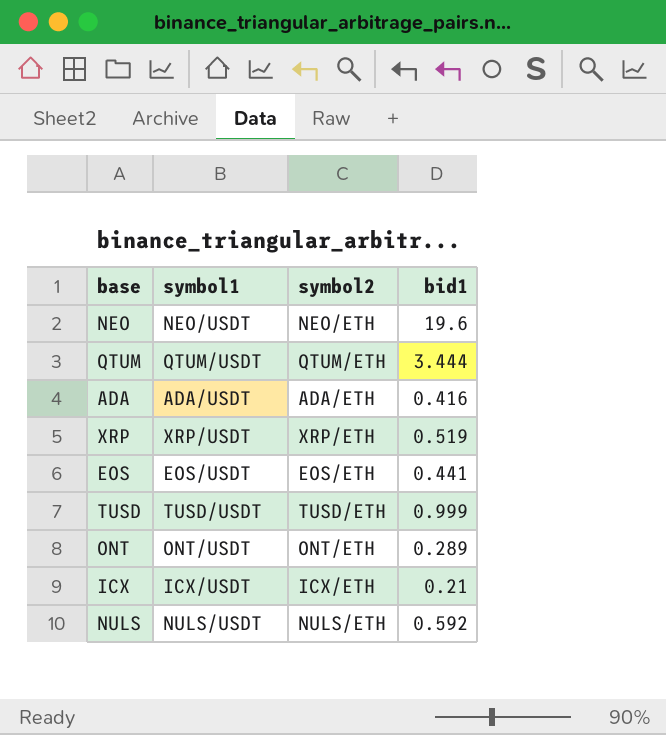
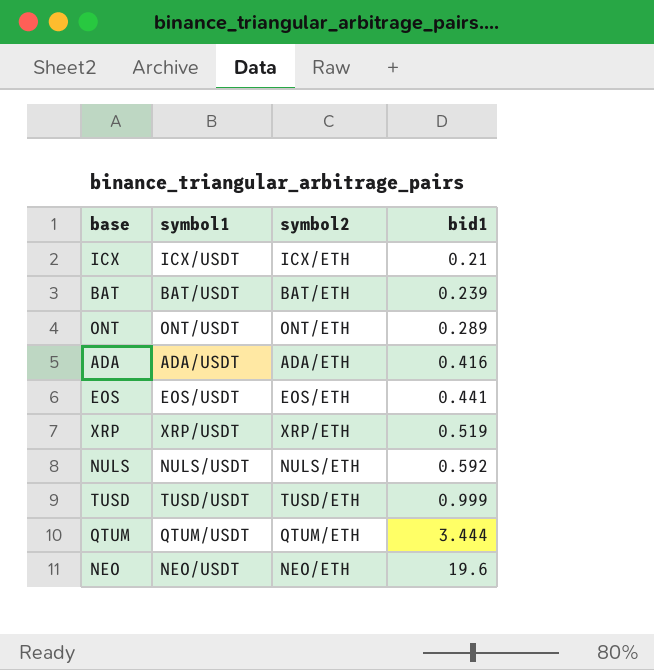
row order: none -> bid1 ascending
row BAT: none -> BAT/USDT | BAT/ETH | 0.239

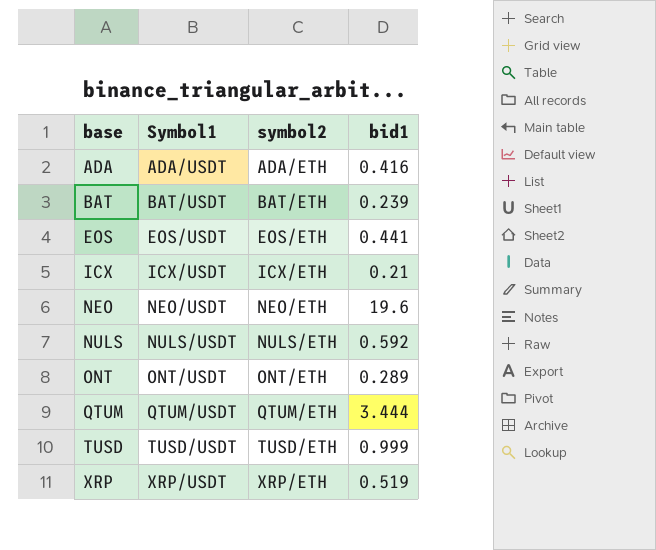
row order: bid1 ascending -> base ascending
column name: symbol1 -> Symbol1

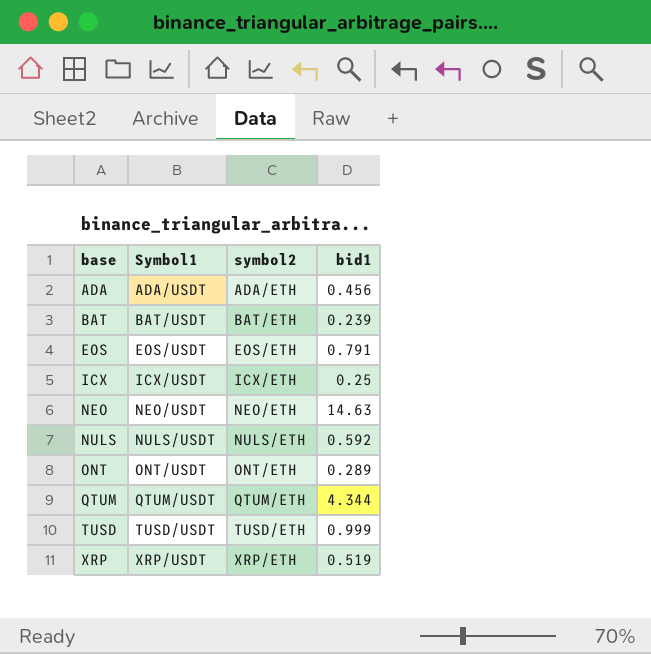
ADA | bid1: 0.416 -> 0.456
EOS | bid1: 0.441 -> 0.791
ICX | bid1: 0.21 -> 0.25
NEO | bid1: 19.6 -> 14.63
QTUM | bid1: 3.444 -> 4.344

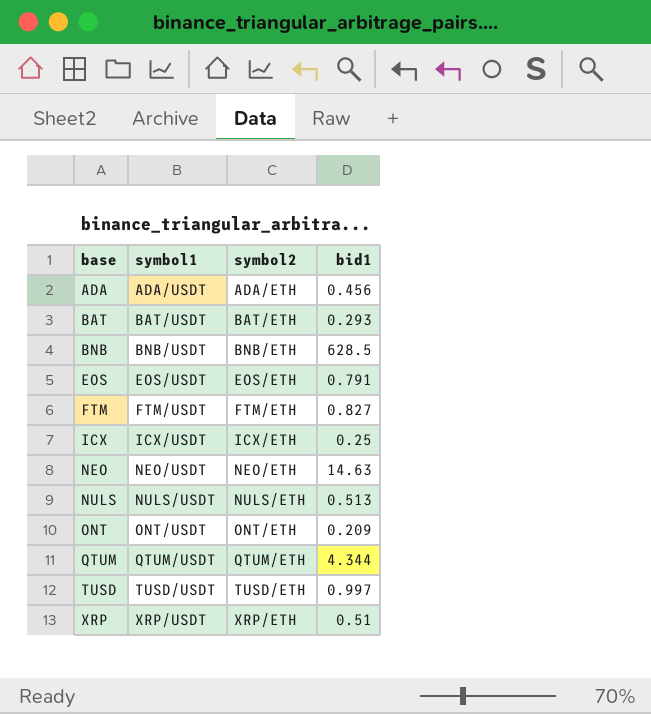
column name: Symbol1 -> symbol1
BAT | bid1: 0.239 -> 0.293
row BNB: none -> BNB/USDT | BNB/ETH | 628.5
row FTM: none -> FTM/USDT | FTM/ETH | 0.827
NULS | bid1: 0.592 -> 0.513
ONT | bid1: 0.289 -> 0.209
TUSD | bid1: 0.999 -> 0.997
XRP | bid1: 0.519 -> 0.51

